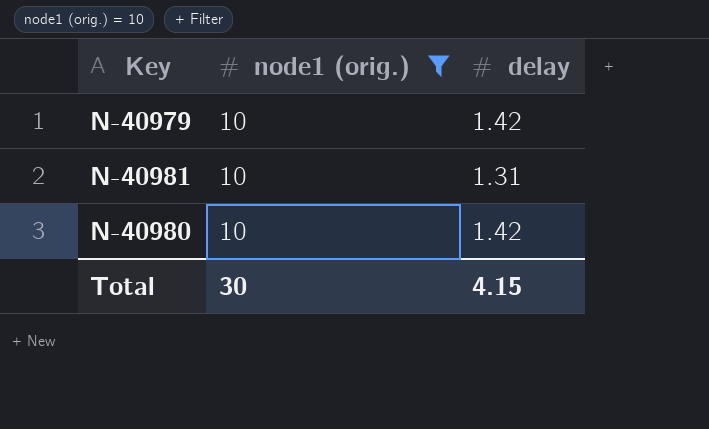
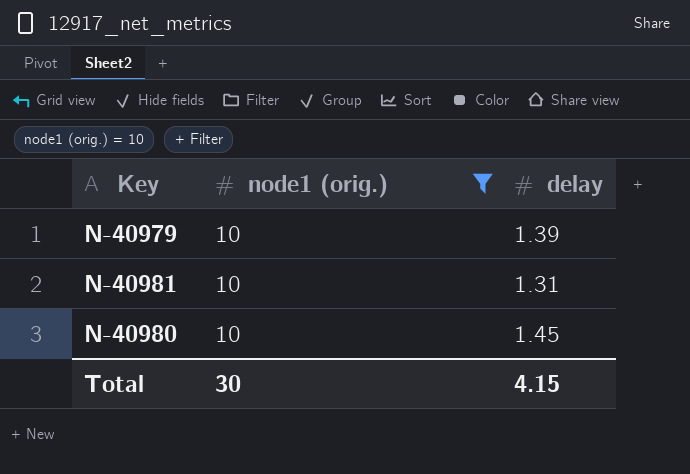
N-40979 | delay: 1.42 -> 1.39
N-40980 | delay: 1.42 -> 1.45

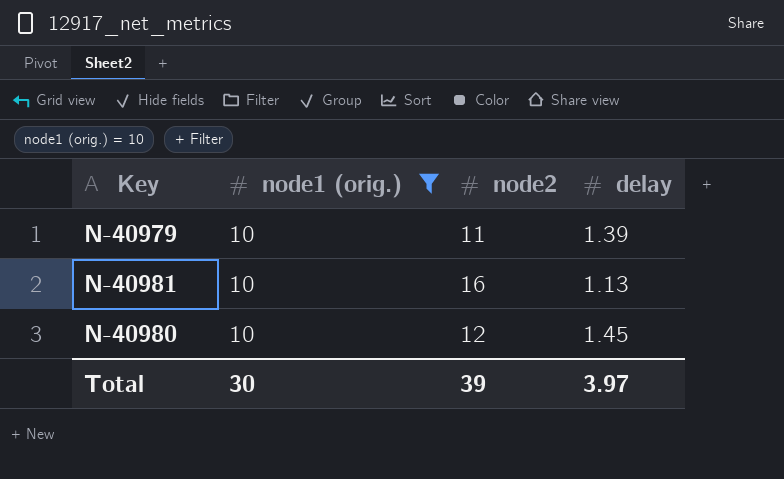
column node2 | position: none -> 3
N-40981 | delay: 1.31 -> 1.13
Total | delay: 4.15 -> 3.97

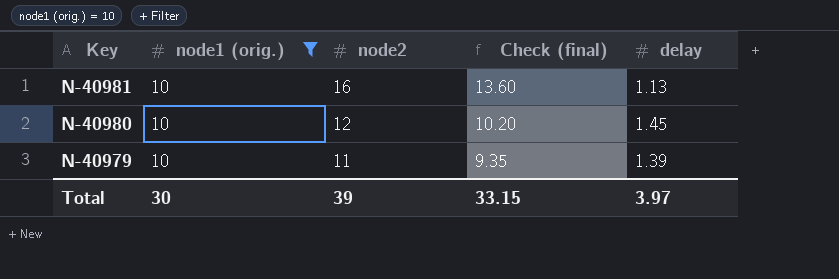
row order: none -> Key descending
column Check (final) | formula: none -> [node2] * 0.85

